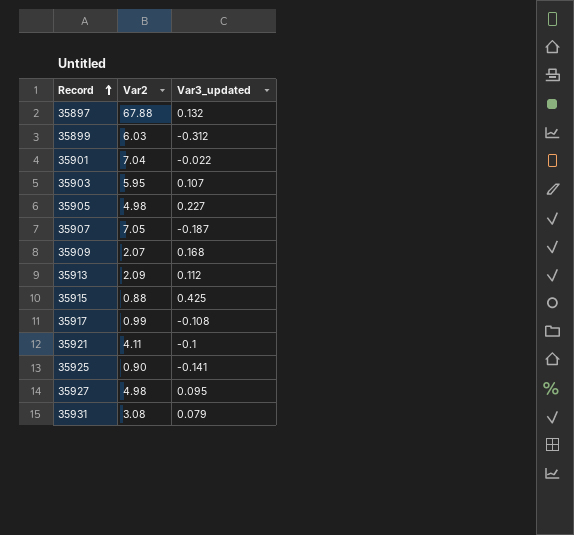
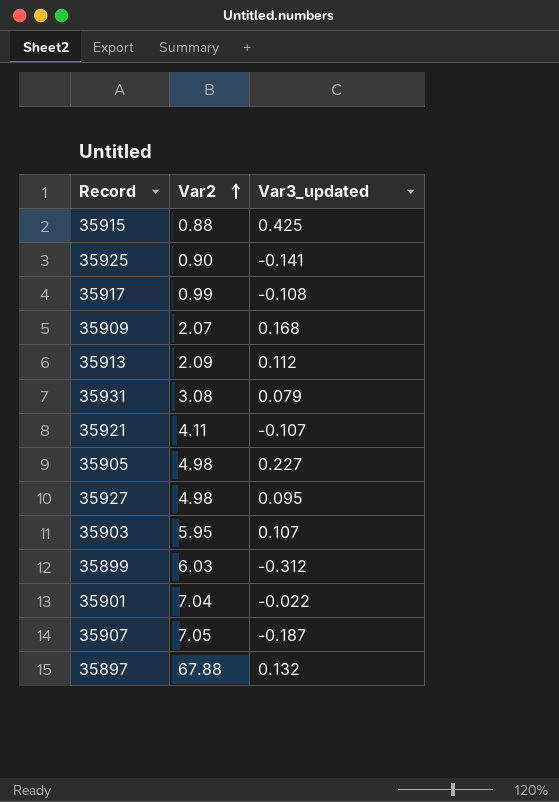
row order: Record ascending -> Var2 ascending
35921 | Var3_updated: -0.1 -> -0.107

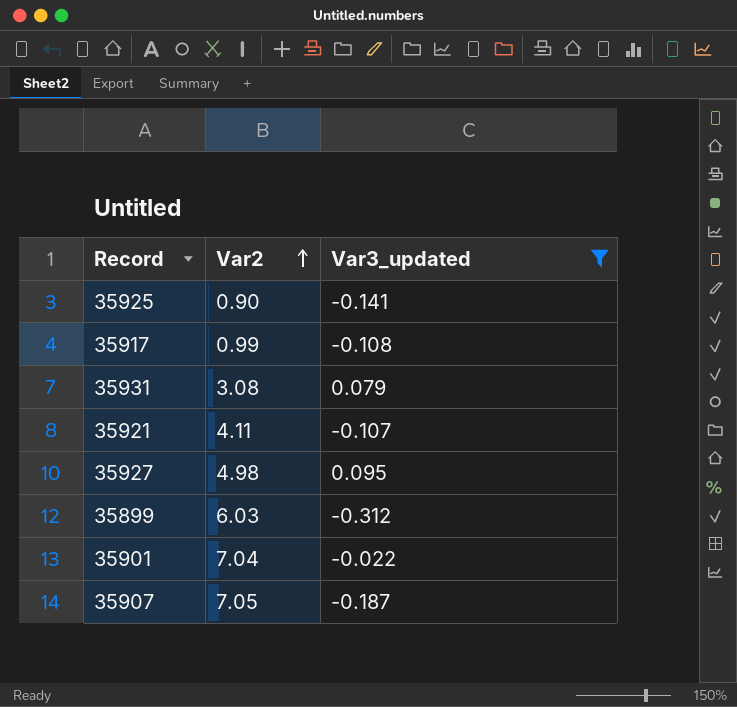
filter: none -> Var3_updated <= 0.095

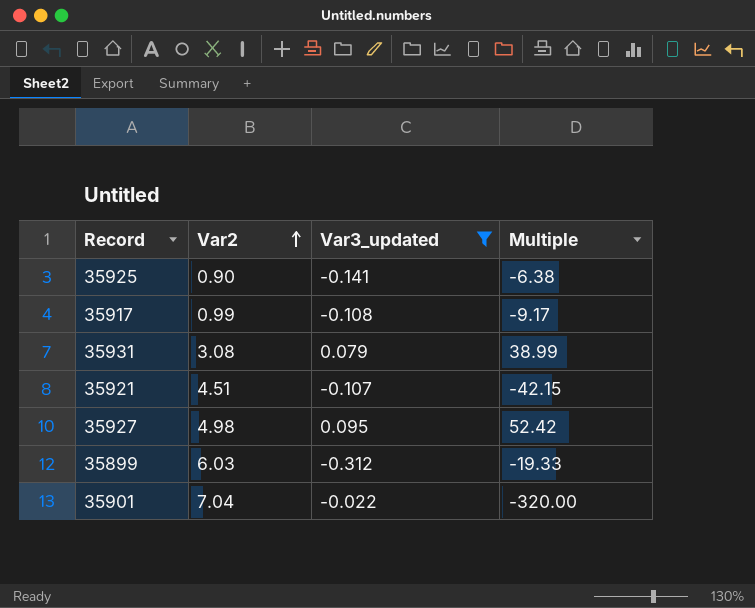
column Multiple | formula: none -> [Var2] / [Var3_updated]
row 35907: 7.05 | -0.187 -> none
35921 | Var2: 4.11 -> 4.51

